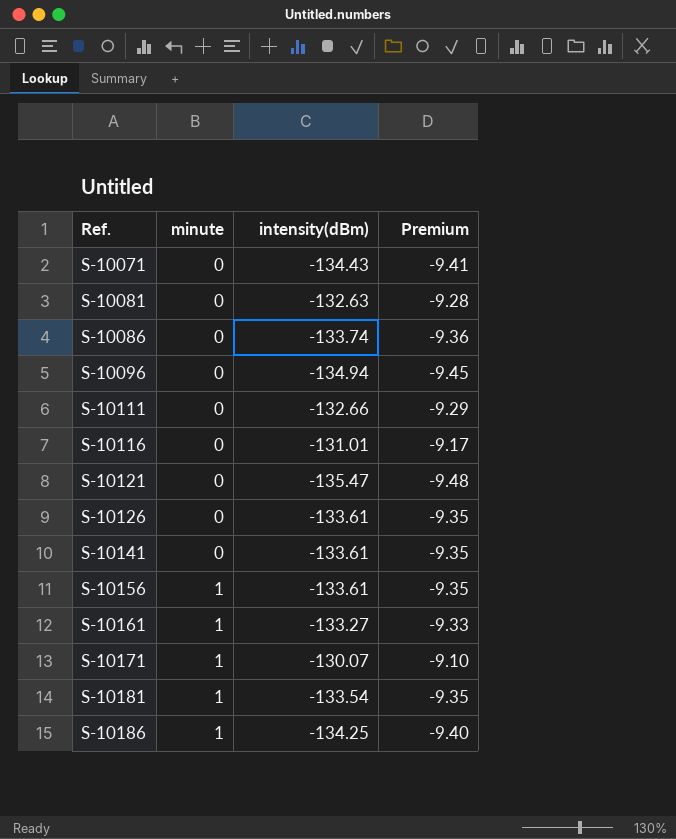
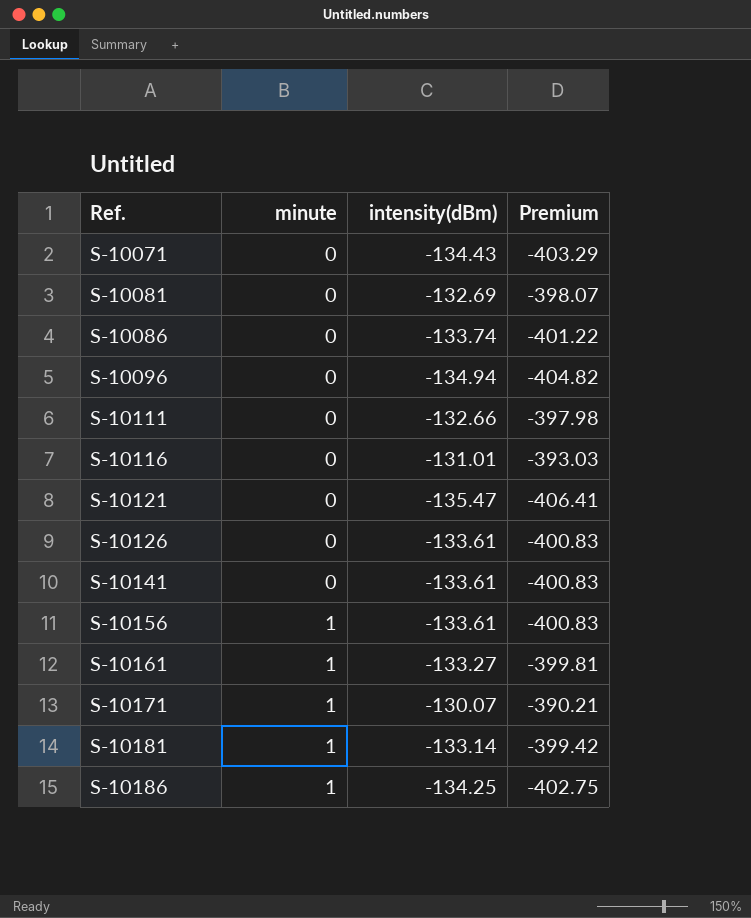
column Premium | formula: [intensity(dBm)] * 0.07 -> [intensity(dBm)] * 3
S-10081 | intensity(dBm): -132.63 -> -132.69
S-10181 | intensity(dBm): -133.54 -> -133.14

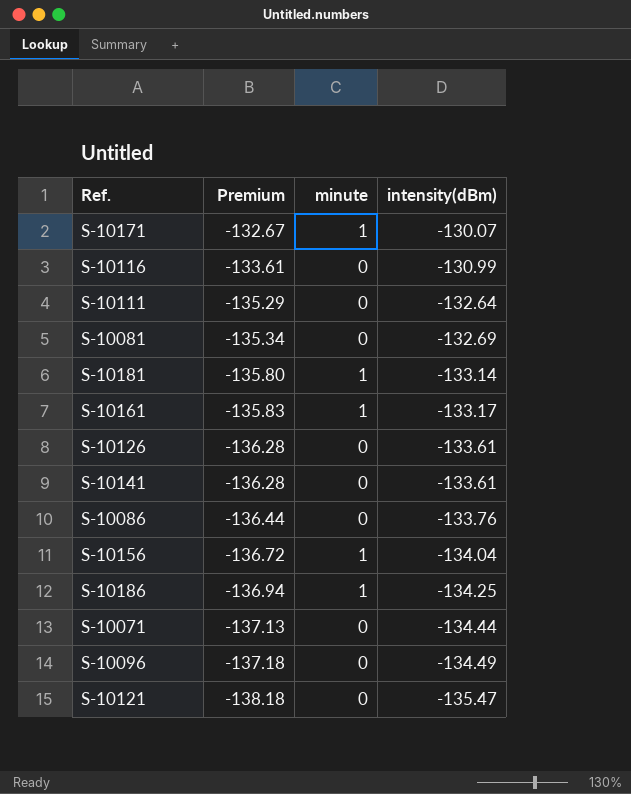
row order: Ref. ascending -> Premium descending
column Premium | formula: [intensity(dBm)] * 3 -> [intensity(dBm)] * 1.02
column Premium | position: 4 -> 2
S-10116 | intensity(dBm): -131.01 -> -130.99
S-10111 | intensity(dBm): -132.66 -> -132.64
S-10161 | intensity(dBm): -133.27 -> -133.17
S-10086 | intensity(dBm): -133.74 -> -133.76
S-10156 | intensity(dBm): -133.61 -> -134.04
S-10071 | intensity(dBm): -134.43 -> -134.44
S-10096 | intensity(dBm): -134.94 -> -134.49

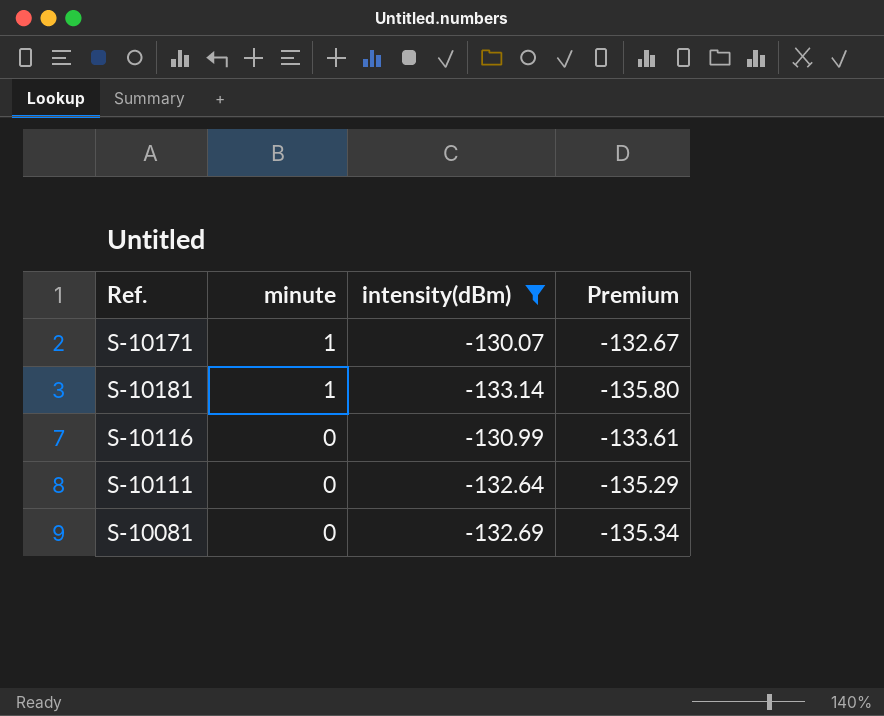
filter: none -> intensity(dBm) >= -133.14
row order: Premium descending -> minute descending
column Premium | position: 2 -> 4

